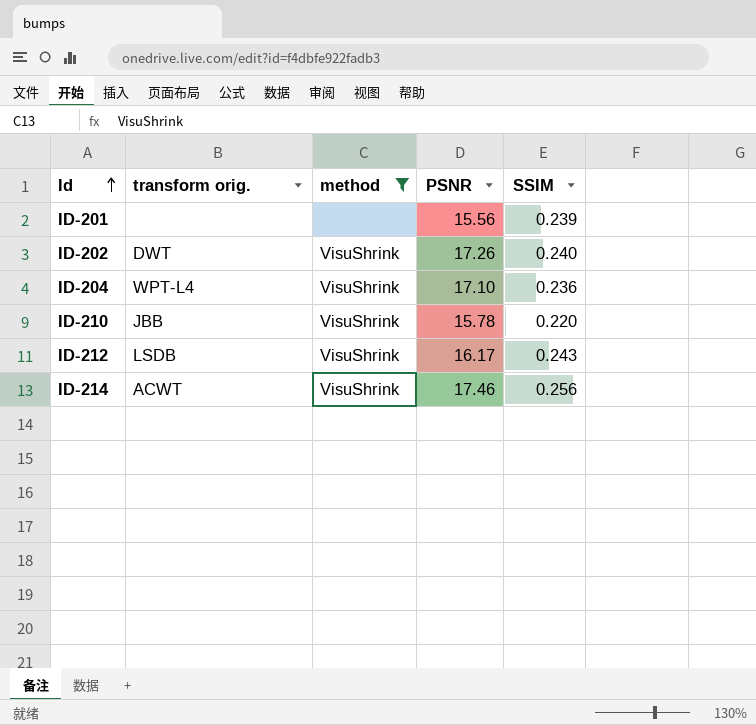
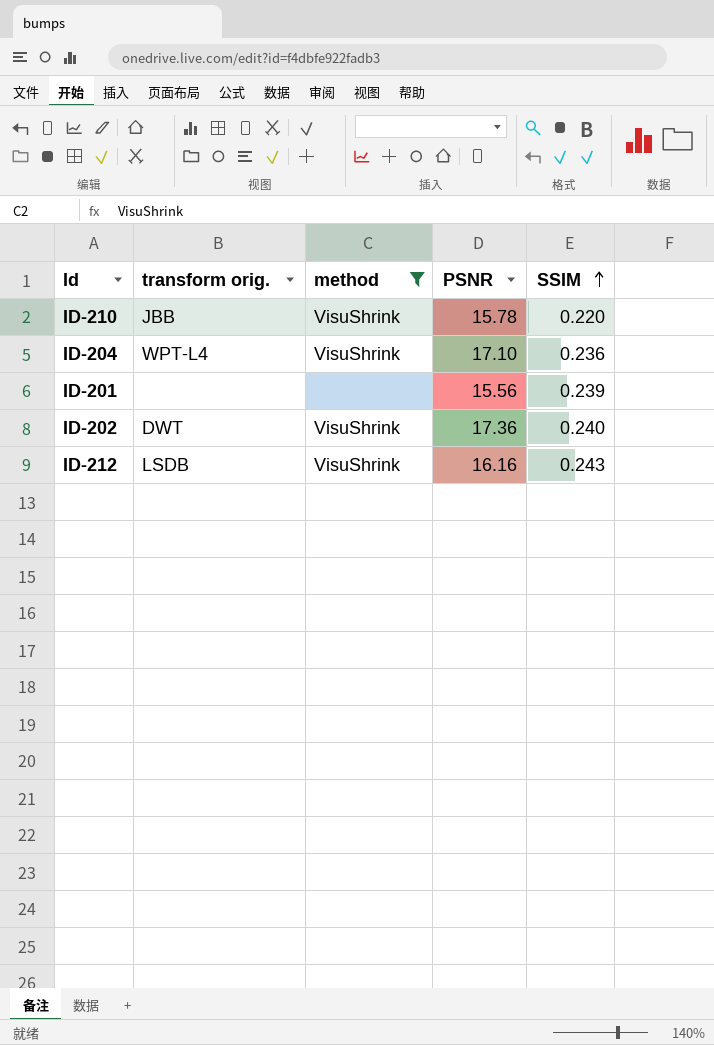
row order: Id ascending -> SSIM ascending
row ID-214: ACWT | VisuShrink | 17.46 | 0.256 -> none
ID-202 | PSNR: 17.26 -> 17.36
ID-212 | PSNR: 16.17 -> 16.16

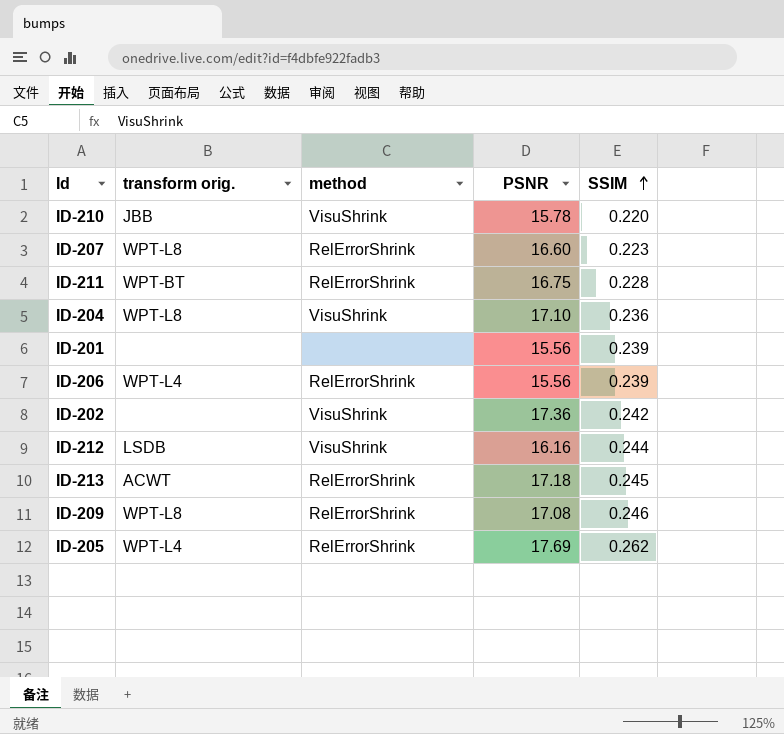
filter: method != RelErrorShrink -> none
ID-204 | transform orig.: WPT-L4 -> WPT-L8
ID-202 | transform orig.: DWT -> none
ID-202 | SSIM: 0.240 -> 0.242
ID-212 | SSIM: 0.243 -> 0.244

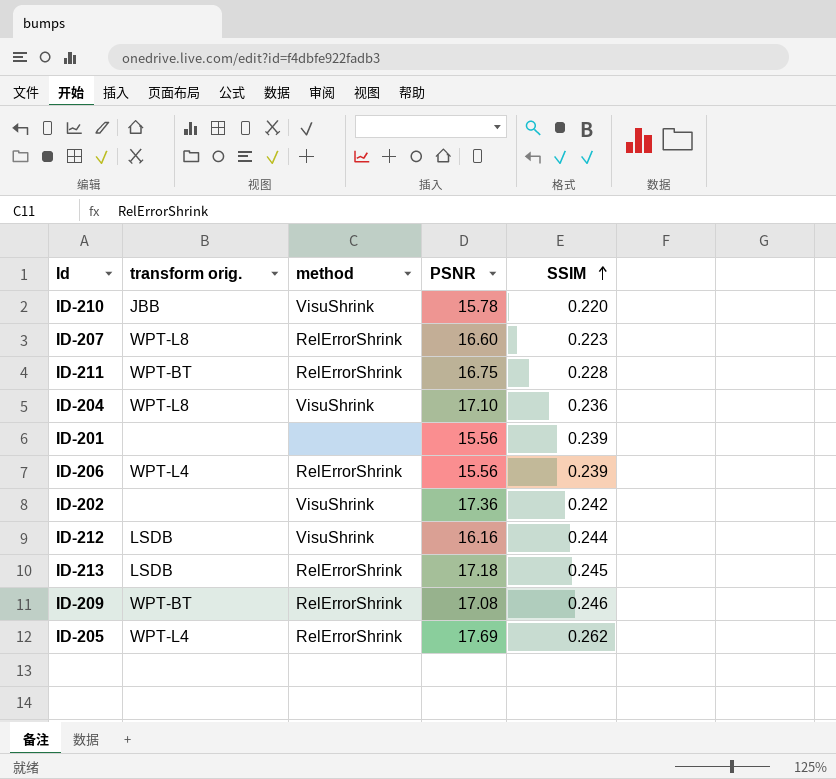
ID-213 | transform orig.: ACWT -> LSDB
ID-209 | transform orig.: WPT-L8 -> WPT-BT

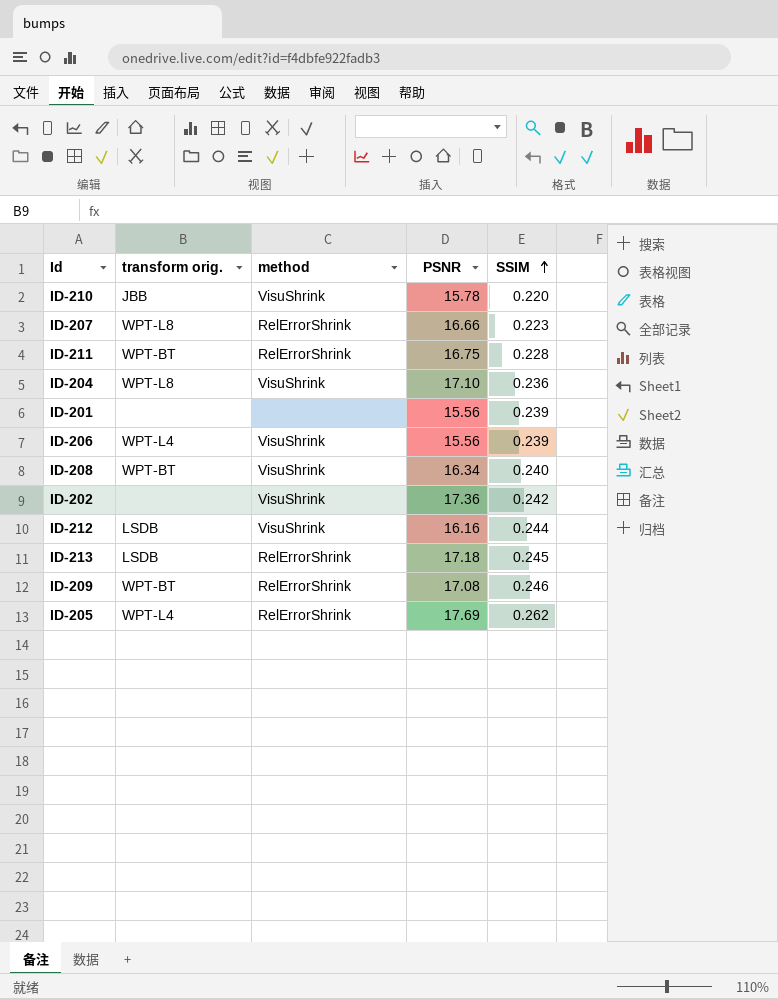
ID-207 | PSNR: 16.60 -> 16.66
ID-206 | method: RelErrorShrink -> VisuShrink
row ID-208: none -> WPT-BT | VisuShrink | 16.34 | 0.240

